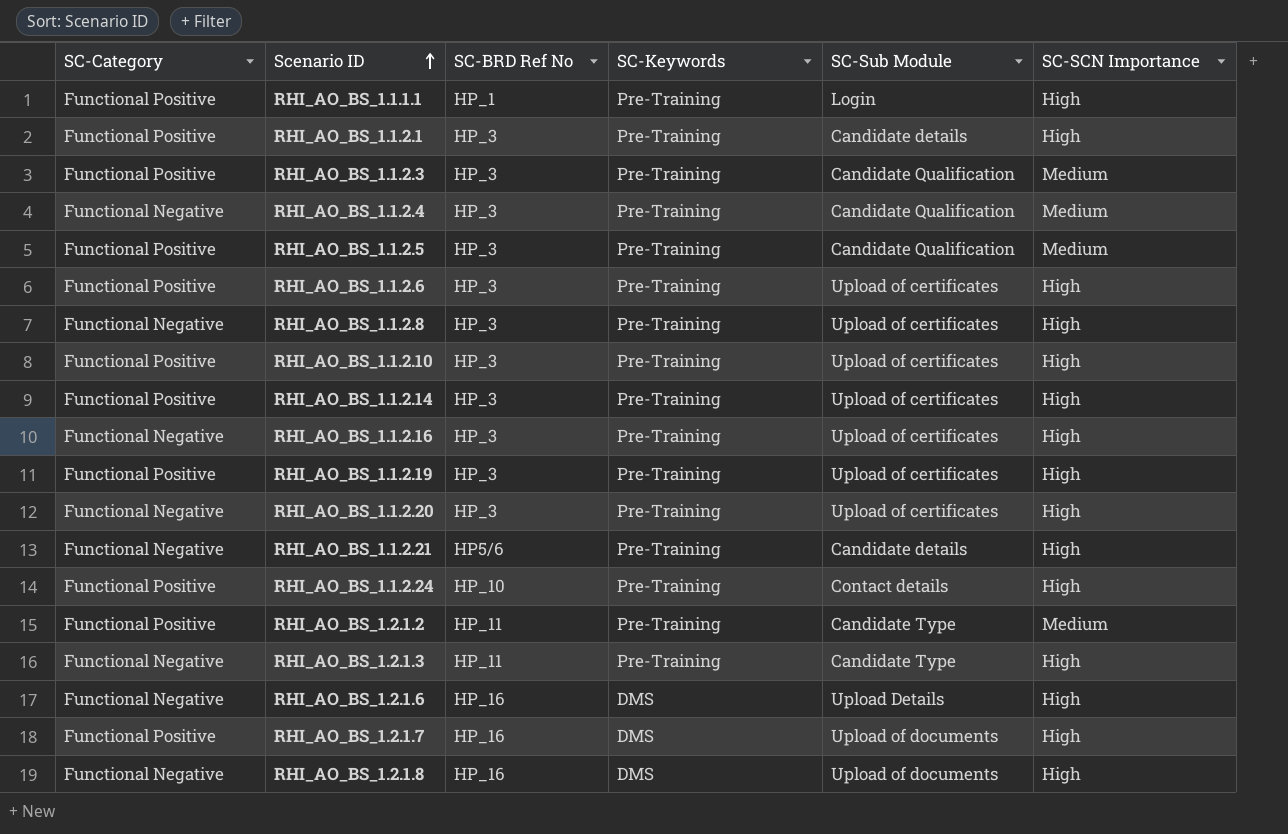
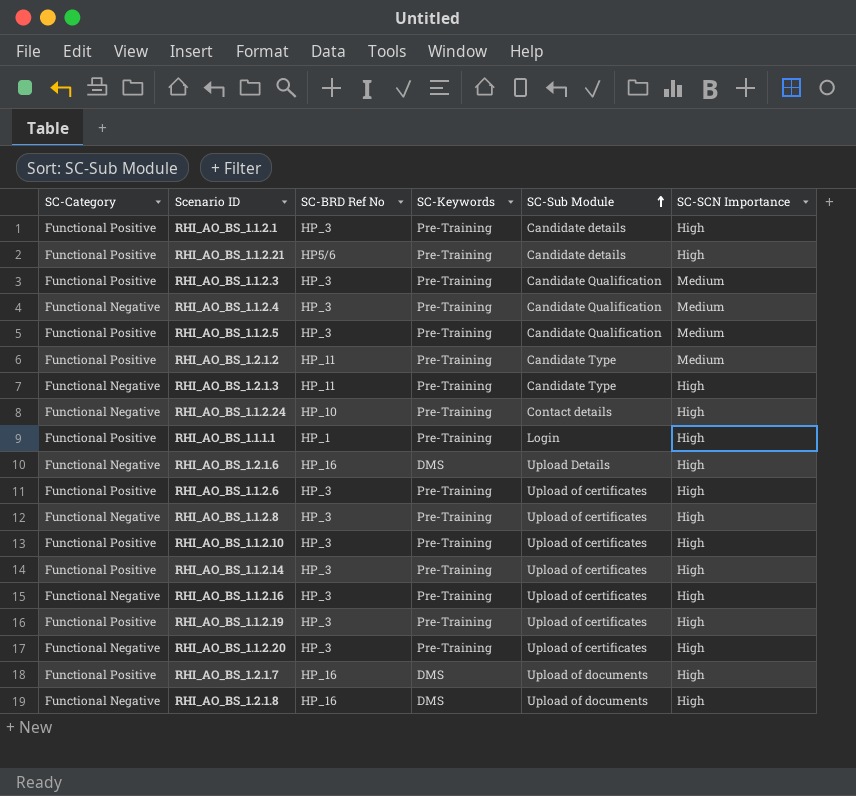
row order: Scenario ID ascending -> SC-Sub Module ascending
RHI_AO_BS_1.1.2.21 | SC-Category: Functional Negative -> Functional Positive
RHI_AO_BS_1.1.2.24 | SC-Category: Functional Positive -> Functional Negative

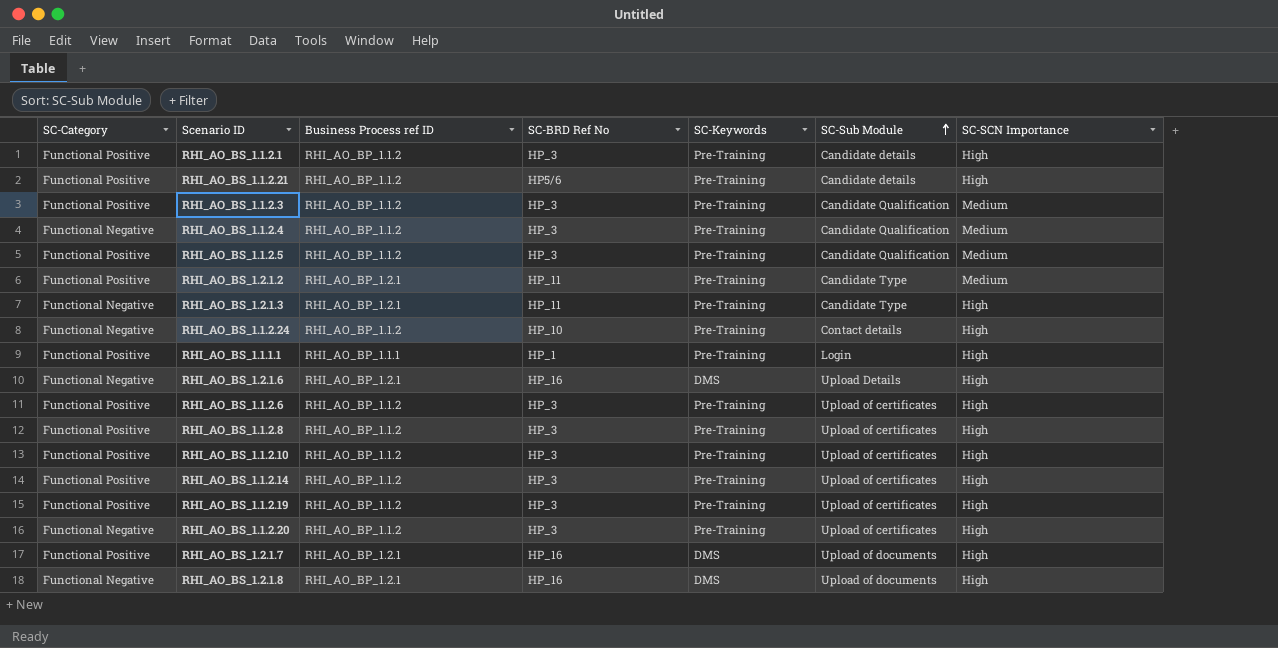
column Business Process ref ID | position: none -> 3
row RHI_AO_BS_1.1.2.16: Functional Negative | HP_3 | Pre-Training | Upload of certificates | High -> none
RHI_AO_BS_1.1.2.8 | SC-Category: Functional Negative -> Functional Positive

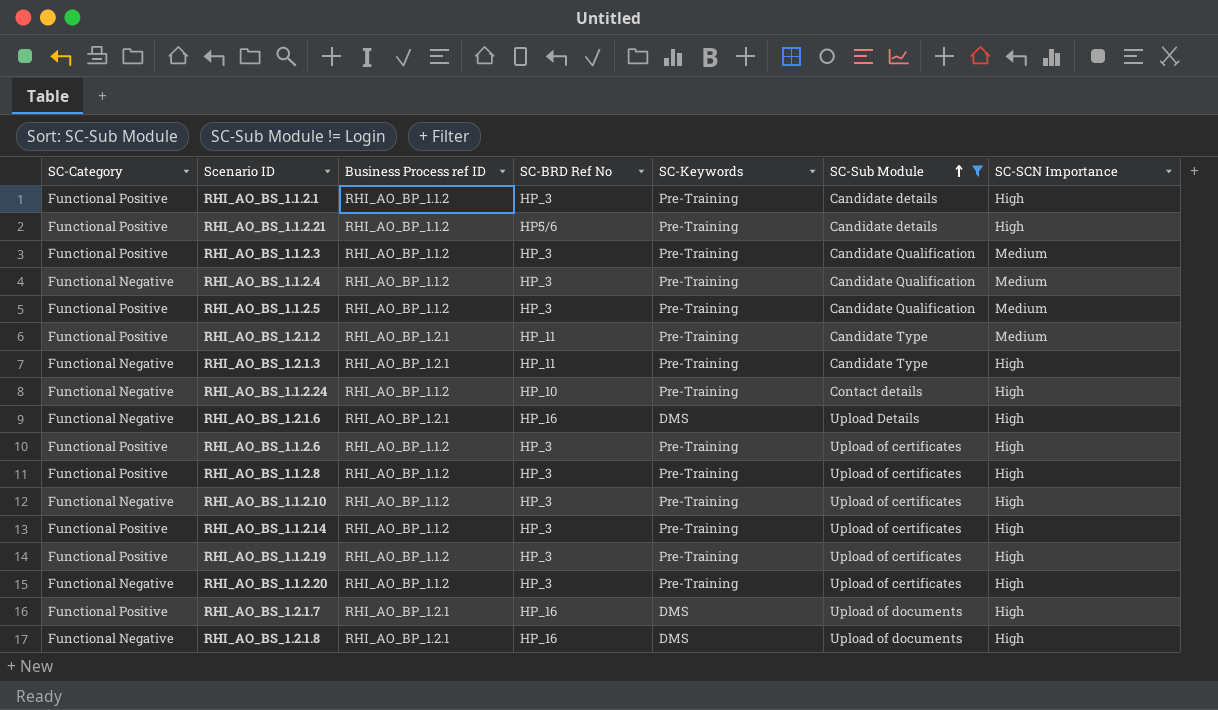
filter: none -> SC-Sub Module != Login
RHI_AO_BS_1.1.2.10 | SC-Category: Functional Positive -> Functional Negative

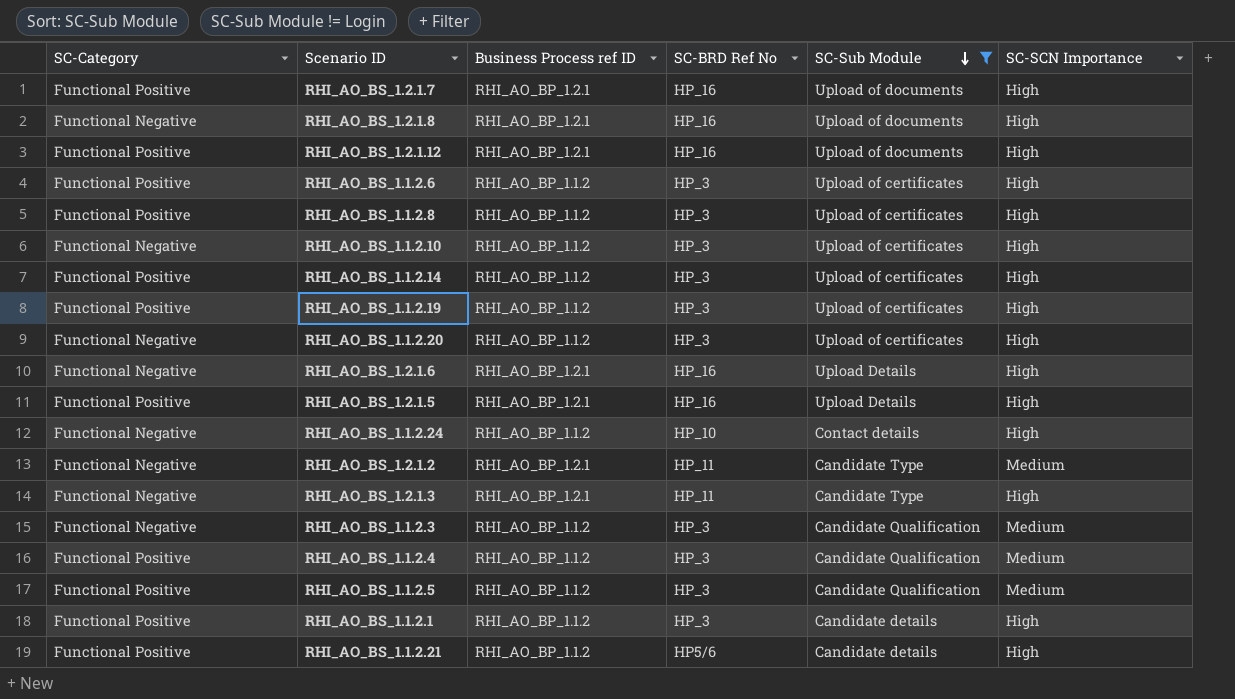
row order: SC-Sub Module ascending -> SC-Sub Module descending
column SC-Keywords | position: 5 -> none
row RHI_AO_BS_1.2.1.12: none -> Functional Positive | RHI_AO_BP_1.2.1 | HP_16 | Upload of documents | High
row RHI_AO_BS_1.2.1.5: none -> Functional Positive | RHI_AO_BP_1.2.1 | HP_16 | Upload Details | High
RHI_AO_BS_1.2.1.2 | SC-Category: Functional Positive -> Functional Negative
RHI_AO_BS_1.1.2.3 | SC-Category: Functional Positive -> Functional Negative
RHI_AO_BS_1.1.2.4 | SC-Category: Functional Negative -> Functional Positive

